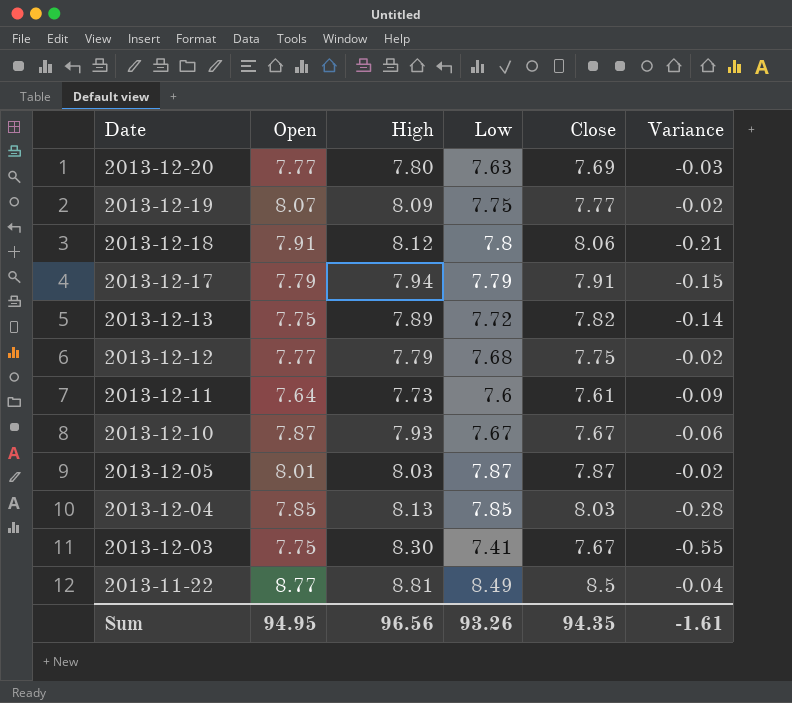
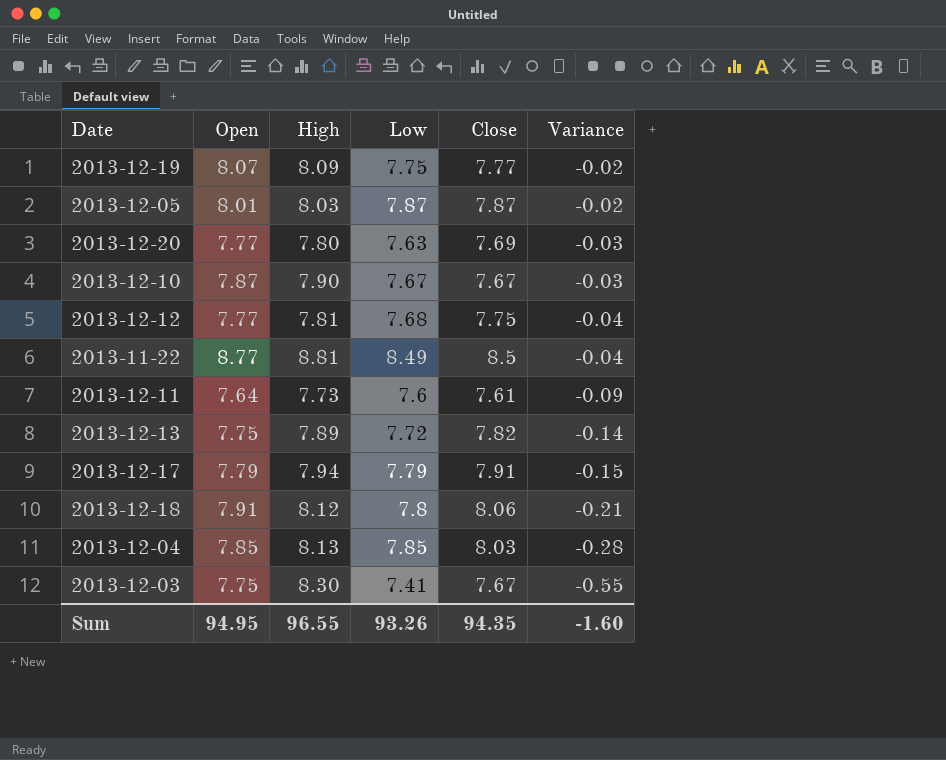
row order: Date descending -> Variance descending
2013-12-10 | High: 7.93 -> 7.90
2013-12-10 | Variance: -0.06 -> -0.03
2013-12-12 | High: 7.79 -> 7.81
2013-12-12 | Variance: -0.02 -> -0.04
Sum | High: 96.56 -> 96.55
Sum | Variance: -1.61 -> -1.60

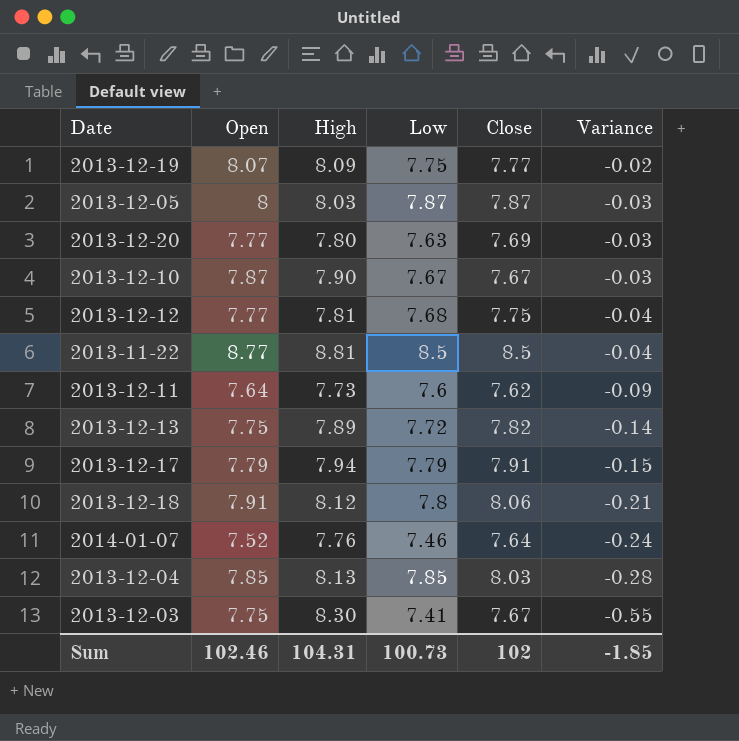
2013-12-05 | Open: 8.01 -> 8
2013-12-05 | Variance: -0.02 -> -0.03
2013-11-22 | Low: 8.49 -> 8.5
2013-12-11 | Close: 7.61 -> 7.62
row 2014-01-07: none -> 7.52 | 7.76 | 7.46 | 7.64 | -0.24
Sum | Open: 94.95 -> 102.46
Sum | High: 96.55 -> 104.31
Sum | Low: 93.26 -> 100.73
Sum | Close: 94.35 -> 102
Sum | Variance: -1.60 -> -1.85

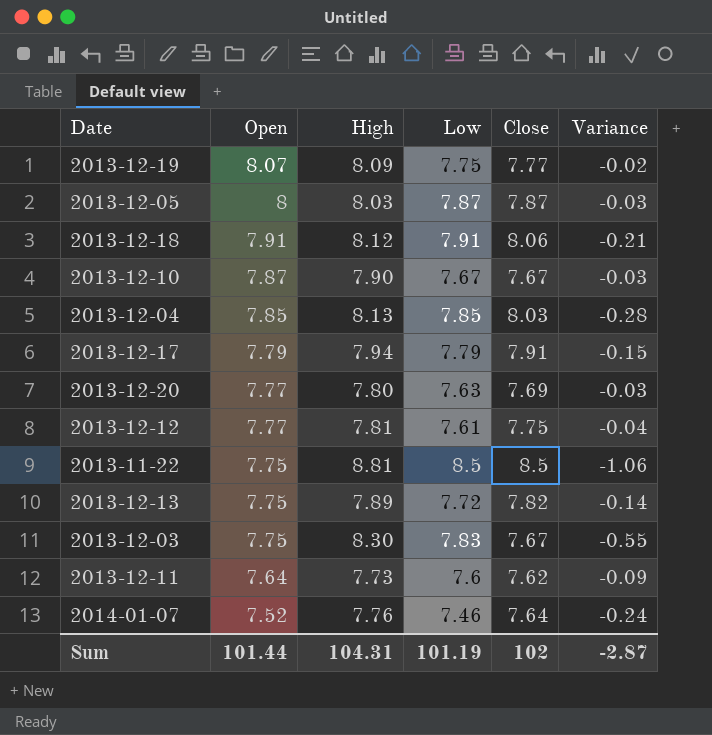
row order: Variance descending -> Open descending
2013-12-18 | Low: 7.8 -> 7.91
2013-12-12 | Low: 7.68 -> 7.61
2013-11-22 | Open: 8.77 -> 7.75
2013-11-22 | Variance: -0.04 -> -1.06
2013-12-03 | Low: 7.41 -> 7.83
Sum | Open: 102.46 -> 101.44
Sum | Low: 100.73 -> 101.19
Sum | Variance: -1.85 -> -2.87

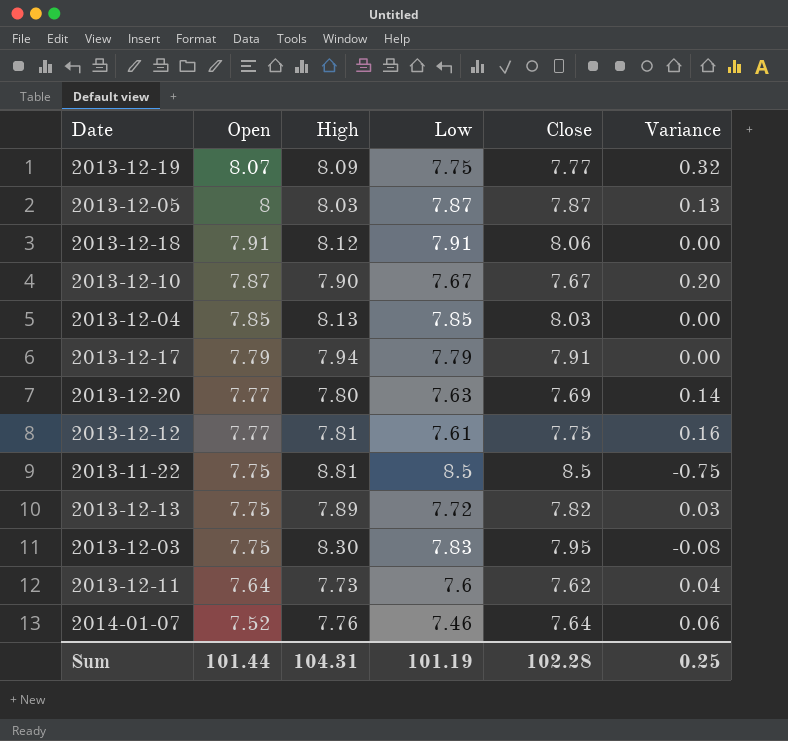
column Variance | formula: [Open] - [High] -> [Open] - [Low]
2013-12-03 | Close: 7.67 -> 7.95
Sum | Close: 102 -> 102.28
Sum | Variance: -2.87 -> 0.25

